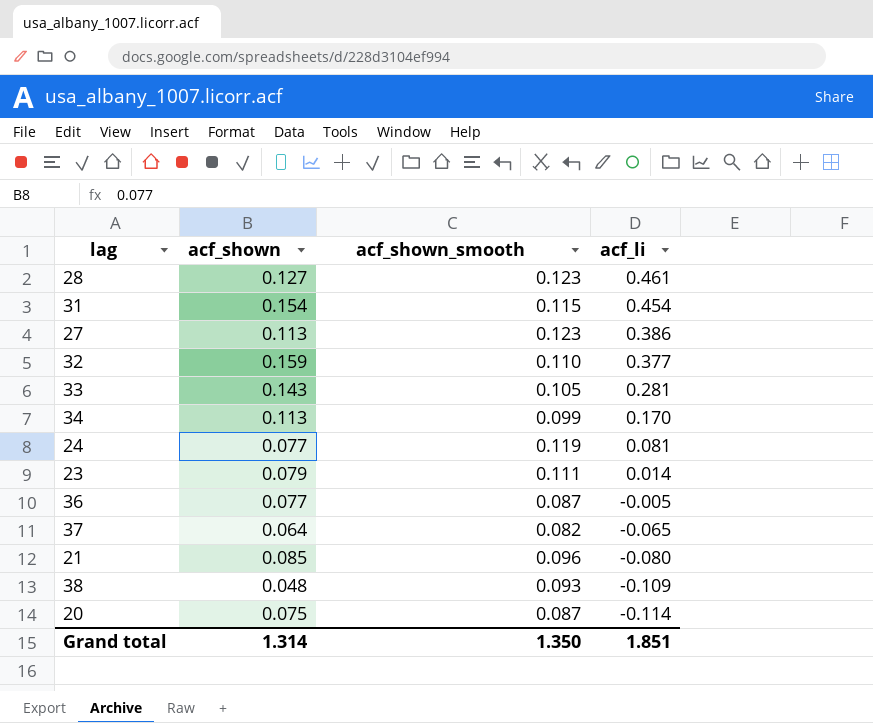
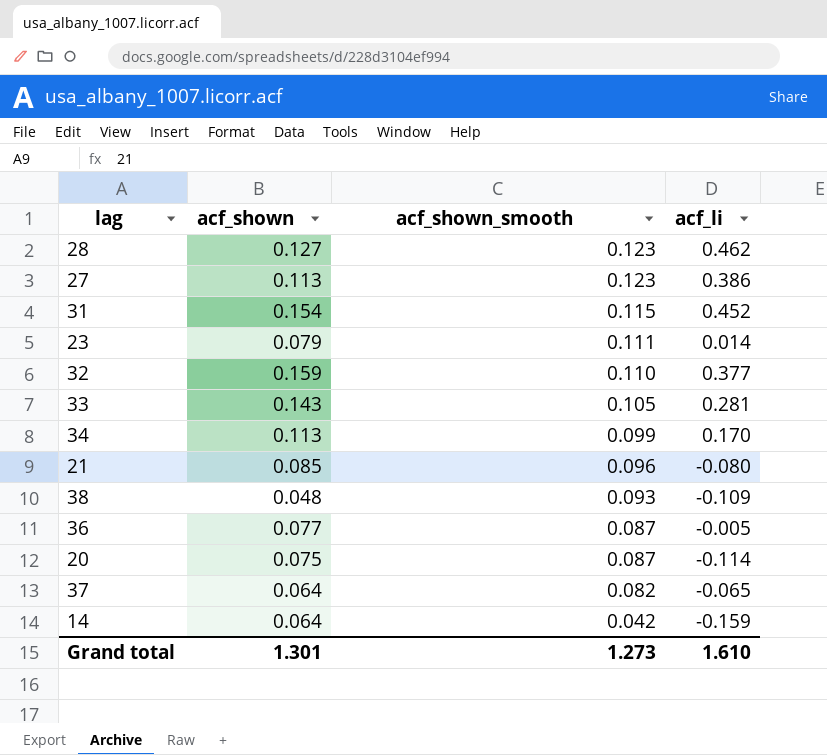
row order: acf_li descending -> acf_shown_smooth descending
row 24: 0.077 | 0.119 | 0.081 -> none
28 | acf_li: 0.461 -> 0.462
31 | acf_li: 0.454 -> 0.452
row 14: none -> 0.064 | 0.042 | -0.159
Grand total | acf_shown: 1.314 -> 1.301
Grand total | acf_shown_smooth: 1.350 -> 1.273
Grand total | acf_li: 1.851 -> 1.610

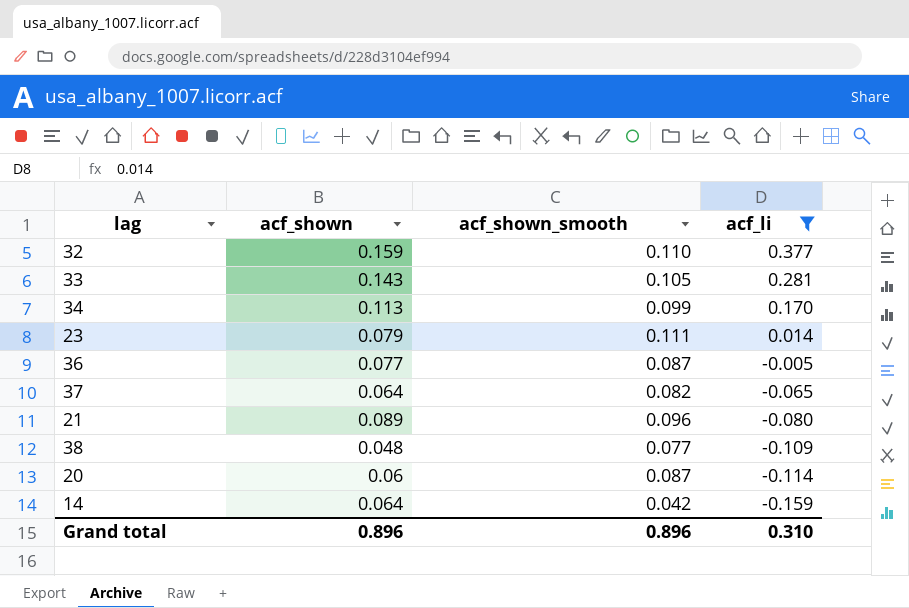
filter: none -> acf_li <= 0.377
row order: acf_shown_smooth descending -> acf_li descending
21 | acf_shown: 0.085 -> 0.089
38 | acf_shown_smooth: 0.093 -> 0.077
20 | acf_shown: 0.075 -> 0.06
Grand total | acf_shown: 1.301 -> 0.896
Grand total | acf_shown_smooth: 1.273 -> 0.896
Grand total | acf_li: 1.610 -> 0.310

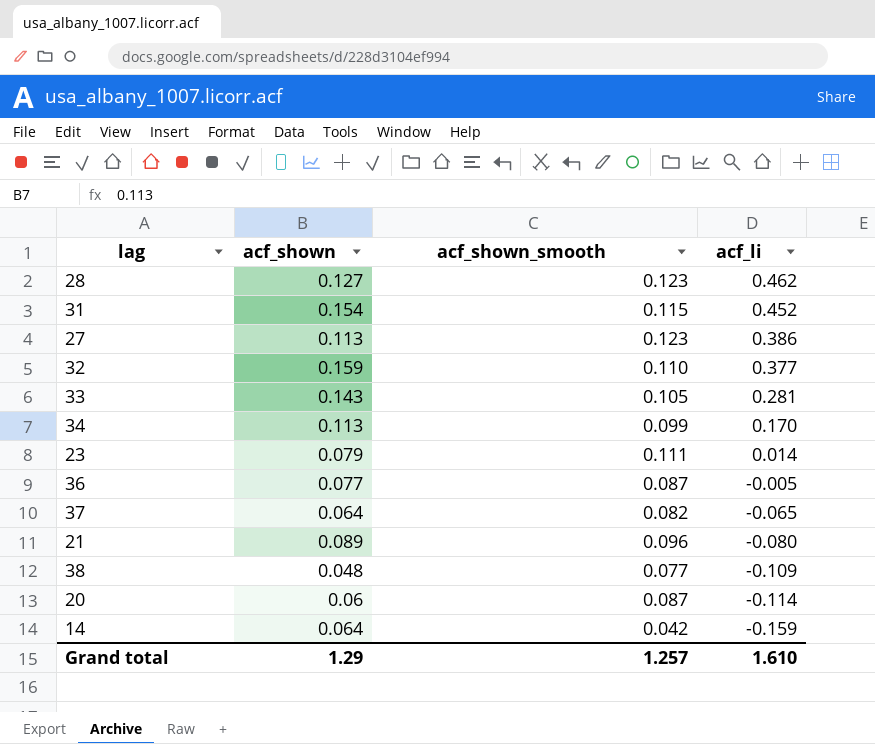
filter: acf_li <= 0.377 -> none
Grand total | acf_shown: 0.896 -> 1.29
Grand total | acf_shown_smooth: 0.896 -> 1.257
Grand total | acf_li: 0.310 -> 1.610

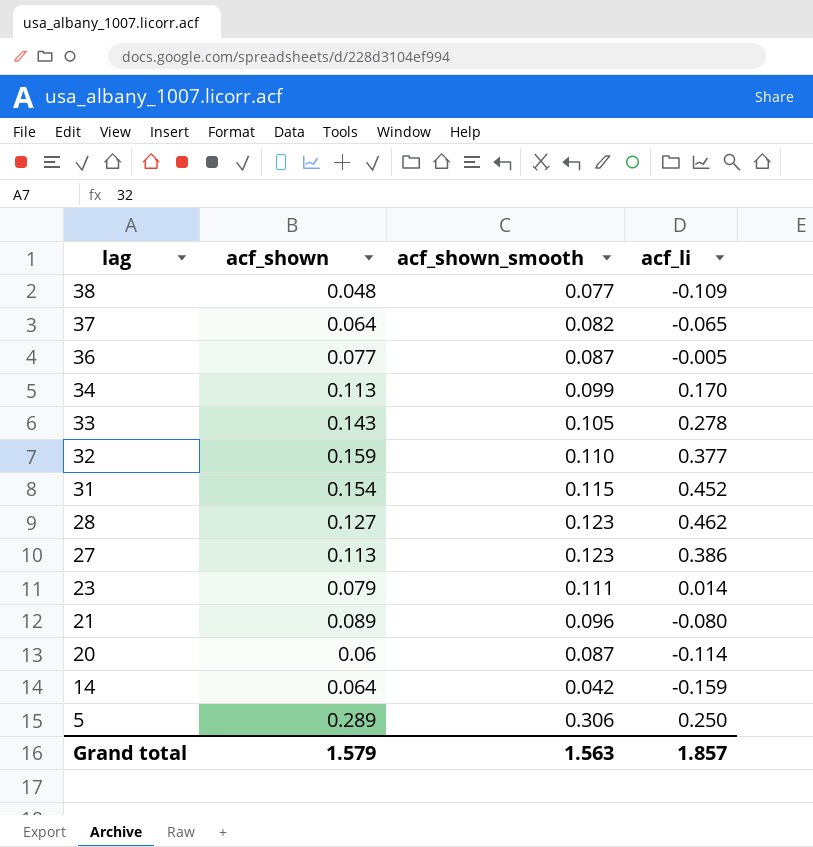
row order: acf_li descending -> lag descending
33 | acf_li: 0.281 -> 0.278
row 5: none -> 0.289 | 0.306 | 0.250
Grand total | acf_shown: 1.29 -> 1.579
Grand total | acf_shown_smooth: 1.257 -> 1.563
Grand total | acf_li: 1.610 -> 1.857

